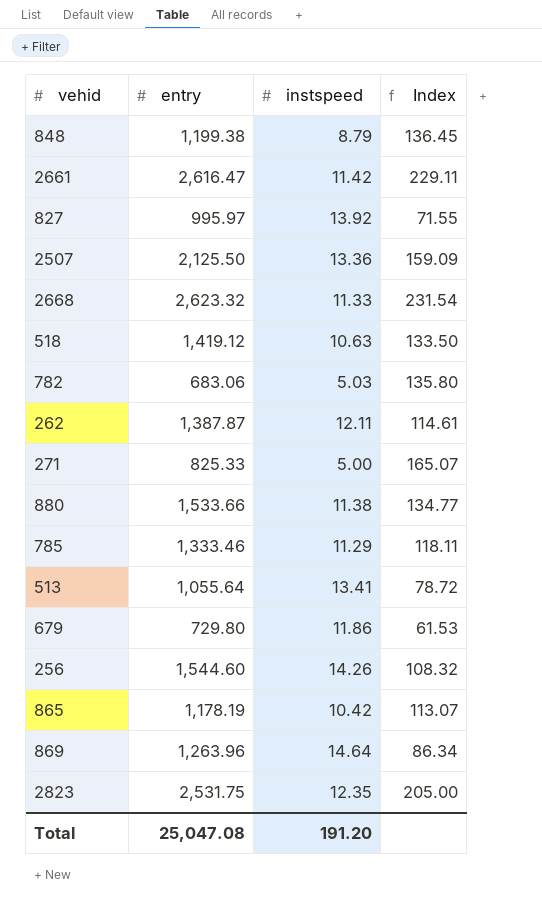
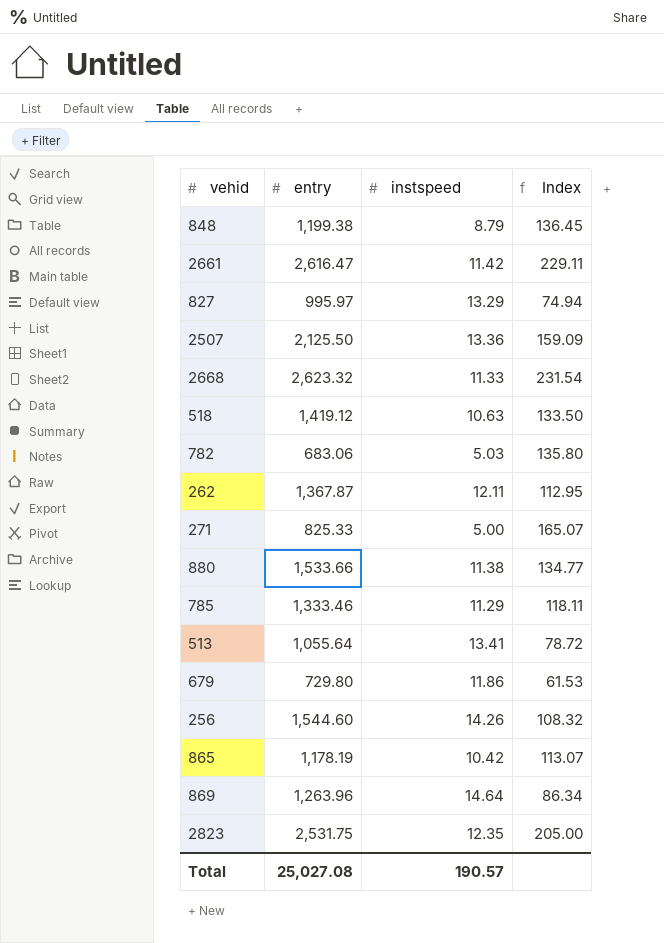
827 | instspeed: 13.92 -> 13.29
827 | Index: 71.55 -> 74.94
262 | entry: 1,387.87 -> 1,367.87
262 | Index: 114.61 -> 112.95
Total | entry: 25,047.08 -> 25,027.08
Total | instspeed: 191.20 -> 190.57

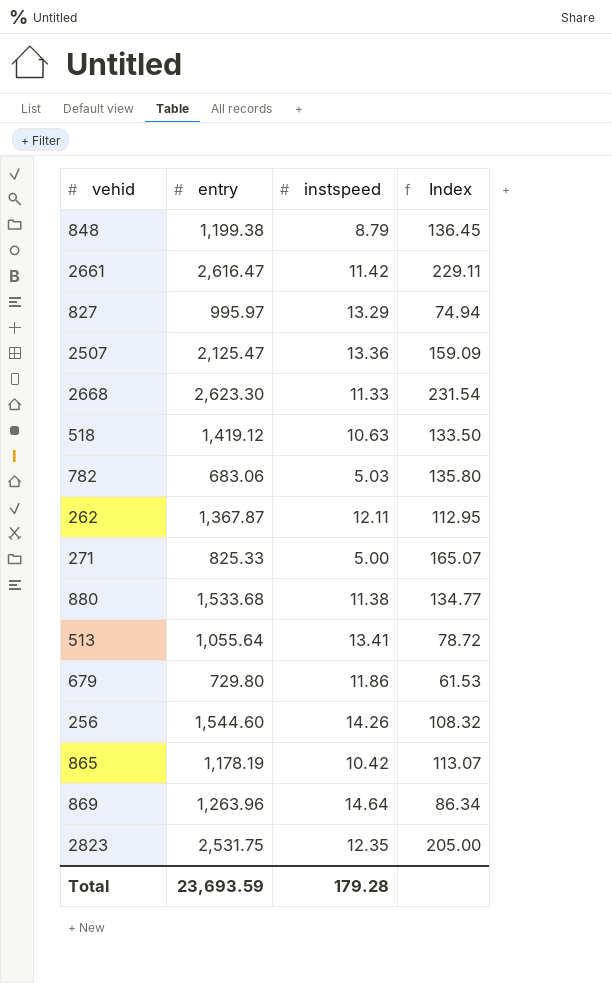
row 785: 1,333.46 | 11.29 | 118.11 -> none
2507 | entry: 2,125.50 -> 2,125.47
2668 | entry: 2,623.32 -> 2,623.30
880 | entry: 1,533.66 -> 1,533.68
Total | entry: 25,027.08 -> 23,693.59
Total | instspeed: 190.57 -> 179.28

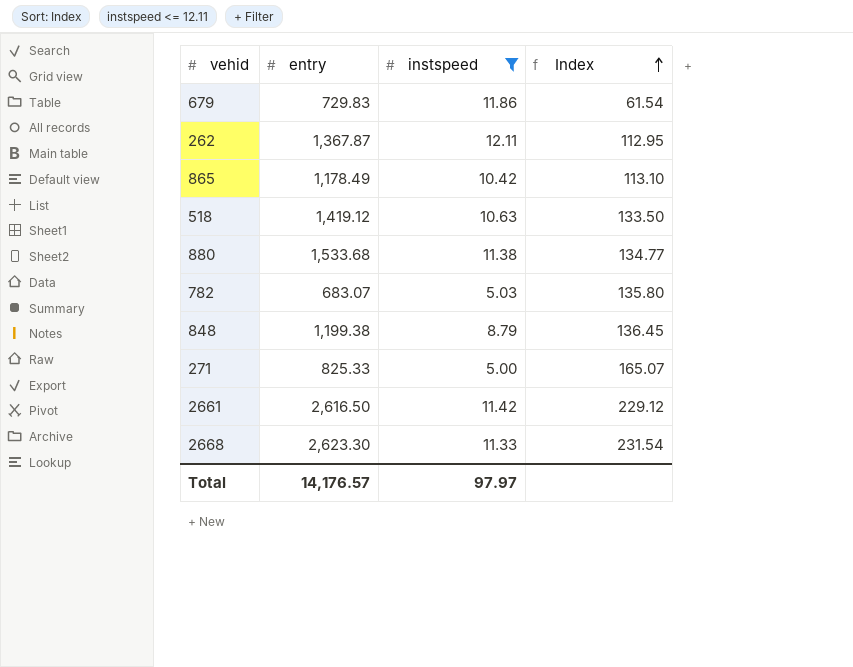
filter: none -> instspeed <= 12.11
row order: none -> Index ascending
679 | entry: 729.80 -> 729.83
679 | Index: 61.53 -> 61.54
865 | entry: 1,178.19 -> 1,178.49
865 | Index: 113.07 -> 113.10
782 | entry: 683.06 -> 683.07
2661 | entry: 2,616.47 -> 2,616.50
2661 | Index: 229.11 -> 229.12
Total | entry: 23,693.59 -> 14,176.57
Total | instspeed: 179.28 -> 97.97

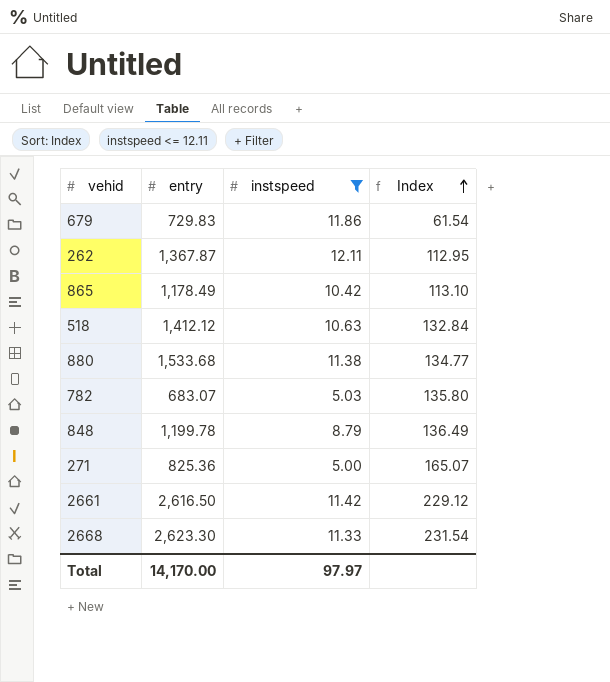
518 | entry: 1,419.12 -> 1,412.12
518 | Index: 133.50 -> 132.84
848 | entry: 1,199.38 -> 1,199.78
848 | Index: 136.45 -> 136.49
271 | entry: 825.33 -> 825.36
Total | entry: 14,176.57 -> 14,170.00

